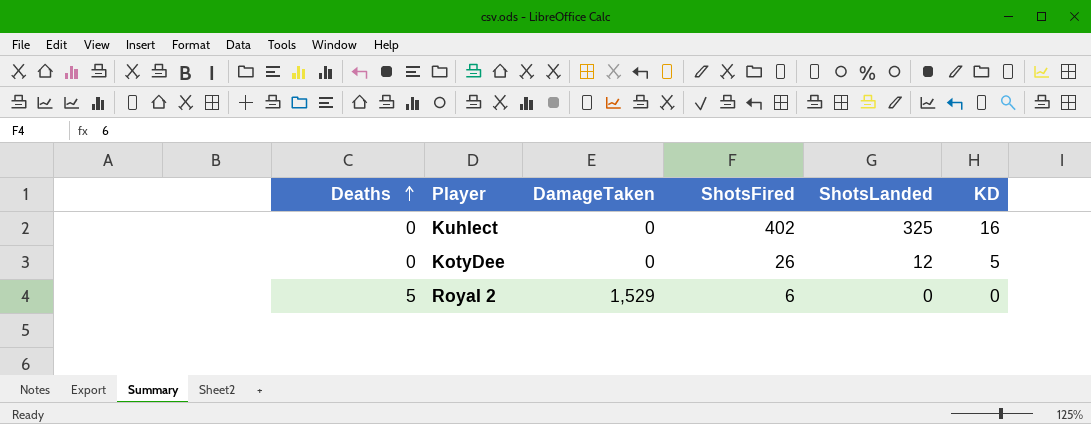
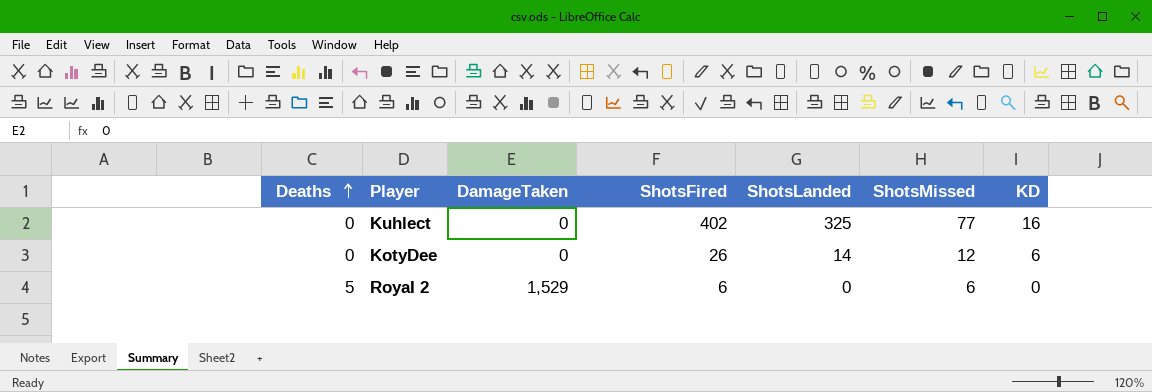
column ShotsMissed | formula: none -> [ShotsFired] - [ShotsLanded]
KotyDee | ShotsLanded: 12 -> 14
KotyDee | KD: 5 -> 6

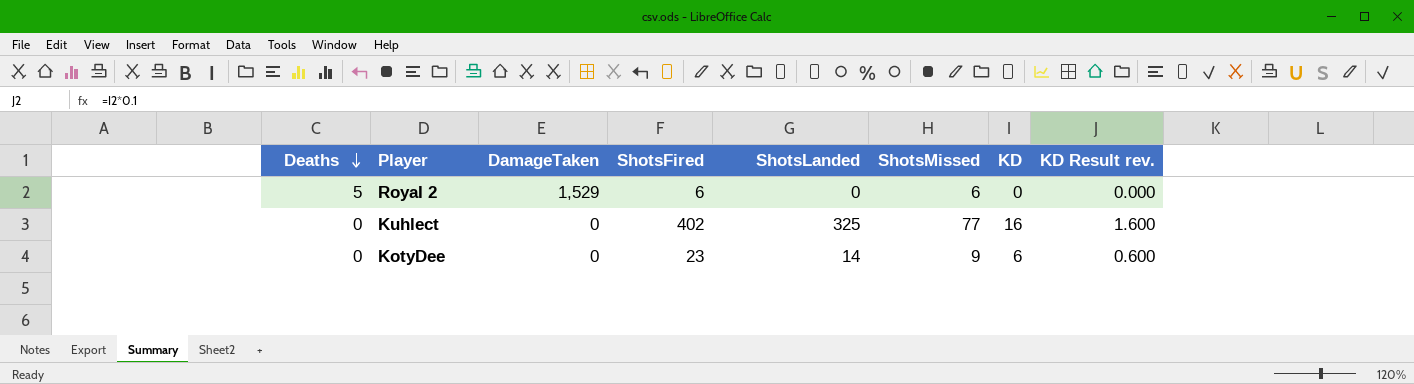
row order: Deaths ascending -> Deaths descending
column KD Result rev. | formula: none -> [KD] * 0.1
KotyDee | ShotsFired: 26 -> 23
KotyDee | ShotsMissed: 12 -> 9

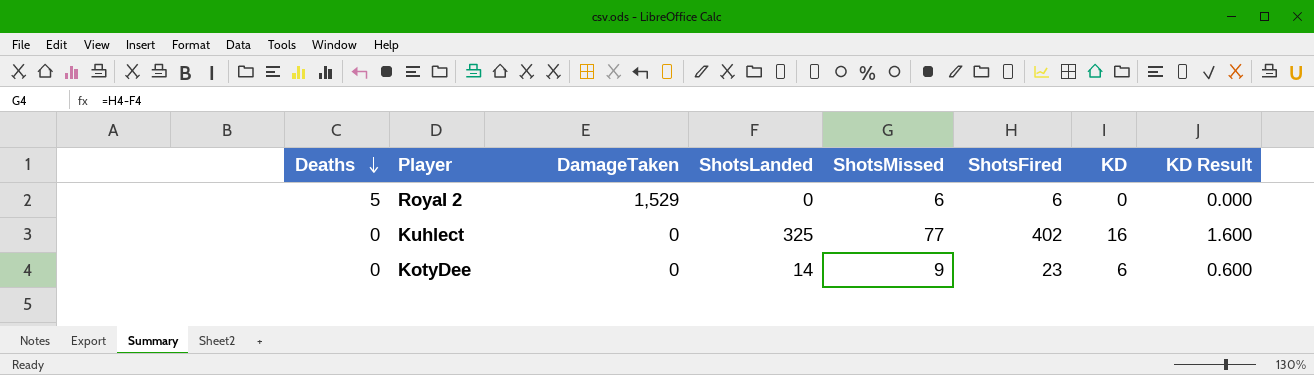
column ShotsFired | position: 4 -> 6
column name: KD Result rev. -> KD Result

